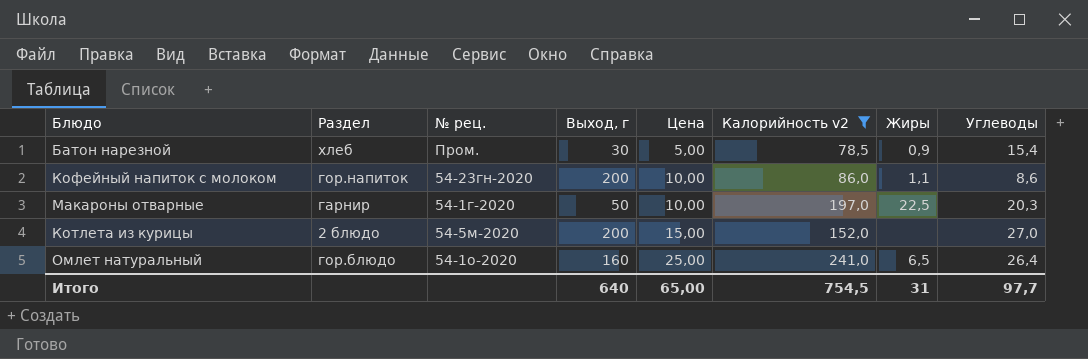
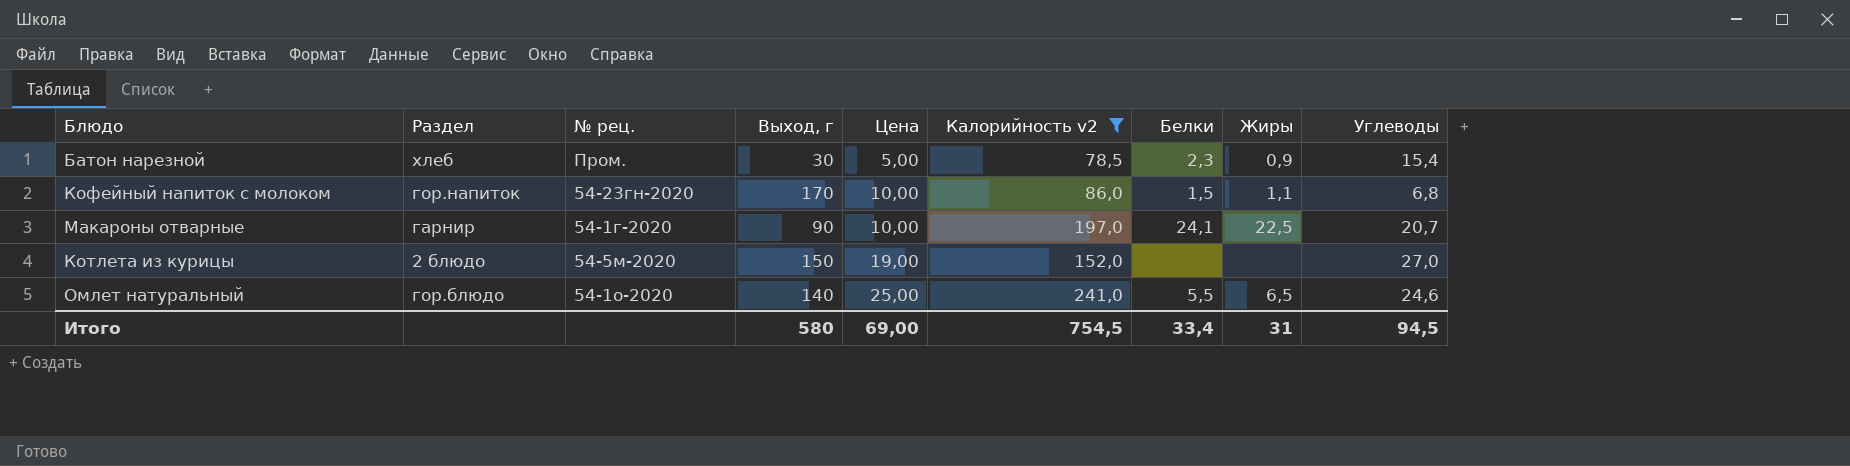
column Белки | position: none -> 7
Кофейный напиток с молоком | Выход, г: 200 -> 170
Кофейный напиток с молоком | Углеводы: 8,6 -> 6,8
Макароны отварные | Выход, г: 50 -> 90
Макароны отварные | Углеводы: 20,3 -> 20,7
Котлета из курицы | Выход, г: 200 -> 150
Котлета из курицы | Цена: 15,00 -> 19,00
Омлет натуральный | Выход, г: 160 -> 140
Омлет натуральный | Углеводы: 26,4 -> 24,6
Итого | Выход, г: 640 -> 580
Итого | Цена: 65,00 -> 69,00
Итого | Углеводы: 97,7 -> 94,5

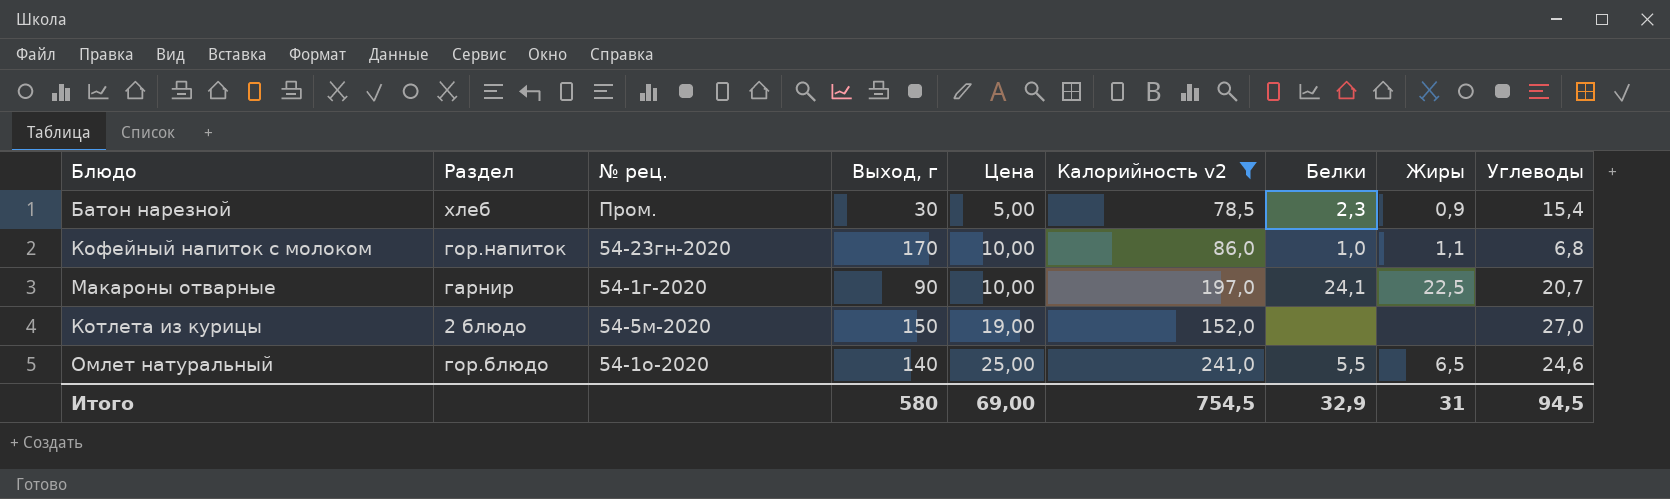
Кофейный напиток с молоком | Белки: 1,5 -> 1,0
Итого | Белки: 33,4 -> 32,9

